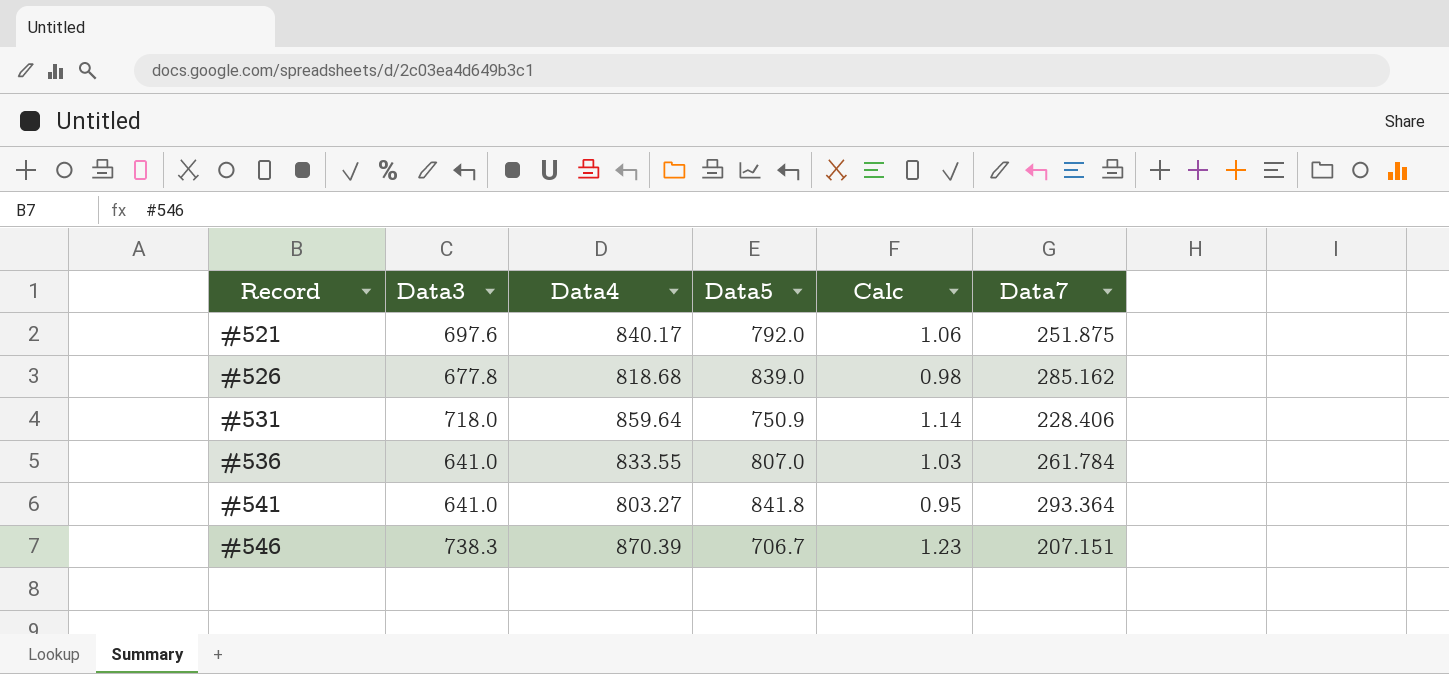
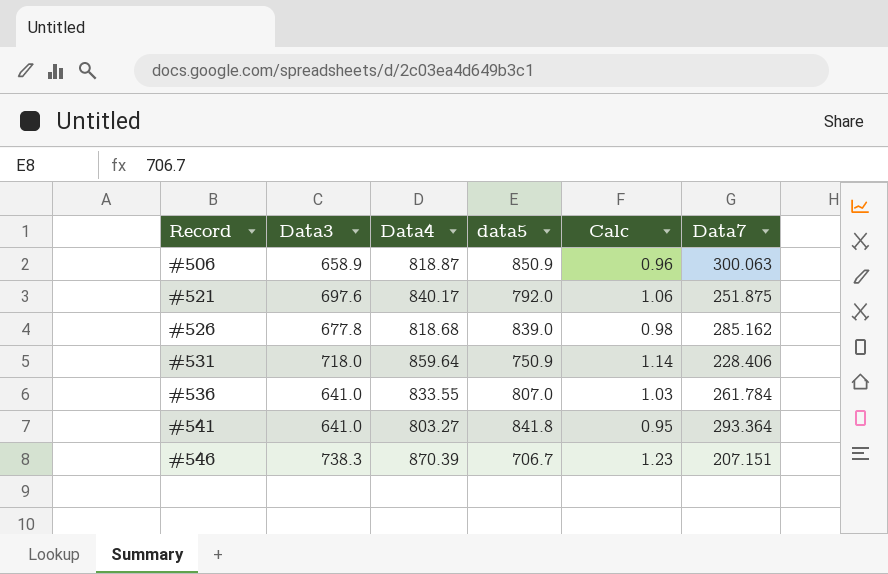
column name: Data5 -> data5
row #506: none -> 658.9 | 818.87 | 850.9 | 0.96 | 300.063

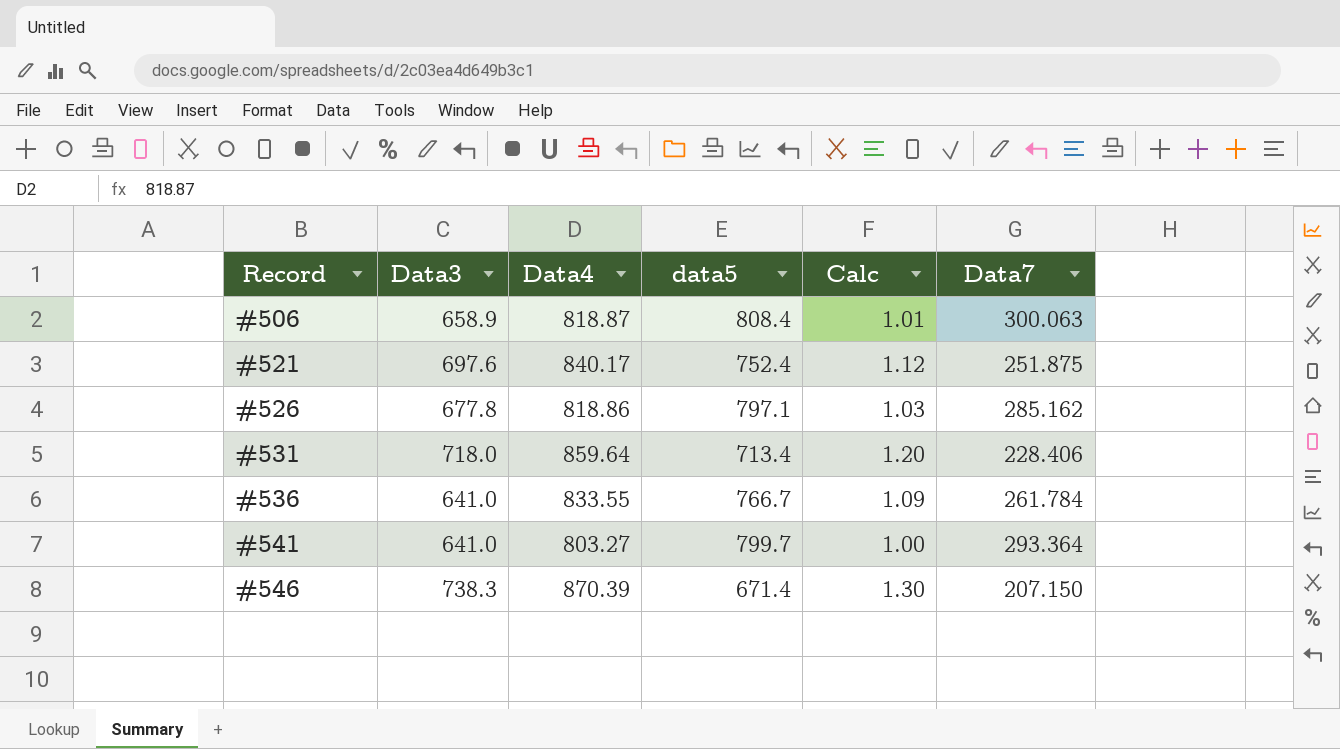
#506 | data5: 850.9 -> 808.4
#506 | Calc: 0.96 -> 1.01
#521 | data5: 792.0 -> 752.4
#521 | Calc: 1.06 -> 1.12
#526 | Data4: 818.68 -> 818.86
#526 | data5: 839.0 -> 797.1
#526 | Calc: 0.98 -> 1.03
#531 | data5: 750.9 -> 713.4
#531 | Calc: 1.14 -> 1.20
#536 | data5: 807.0 -> 766.7
#536 | Calc: 1.03 -> 1.09
#541 | data5: 841.8 -> 799.7
#541 | Calc: 0.95 -> 1.00
#546 | data5: 706.7 -> 671.4
#546 | Calc: 1.23 -> 1.30
#546 | Data7: 207.151 -> 207.150

